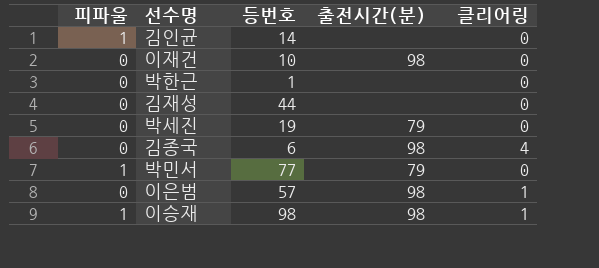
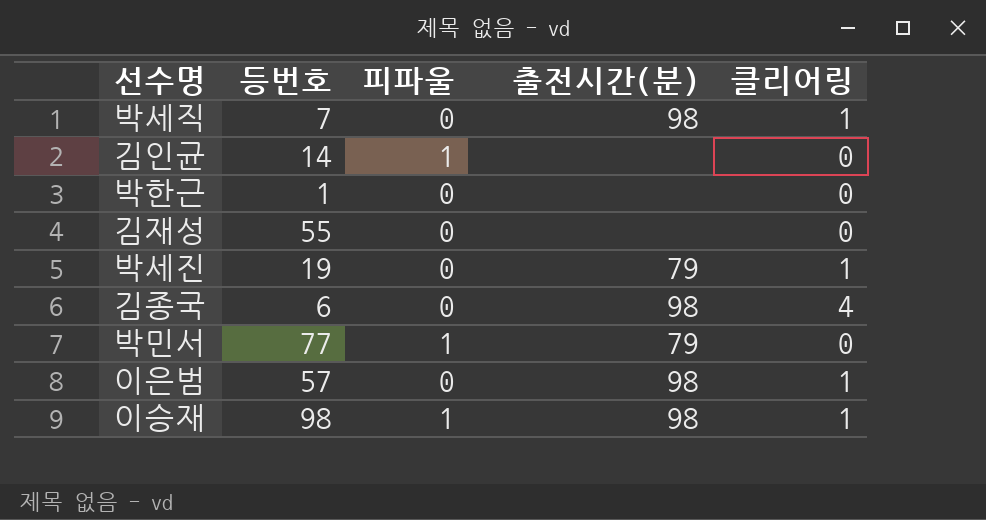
column 피파울 | position: 1 -> 3
row 이재건: 0 | 10 | 98 | 0 -> none
row 박세직: none -> 7 | 0 | 98 | 1
김재성 | 등번호: 44 -> 55
박세진 | 클리어링: 0 -> 1

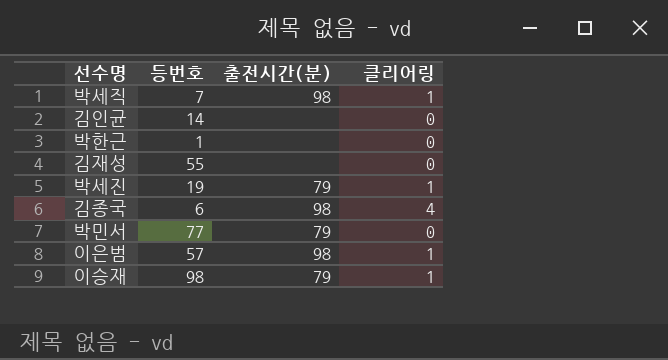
column 피파울 | position: 3 -> none
이승재 | 출전시간(분): 98 -> 79

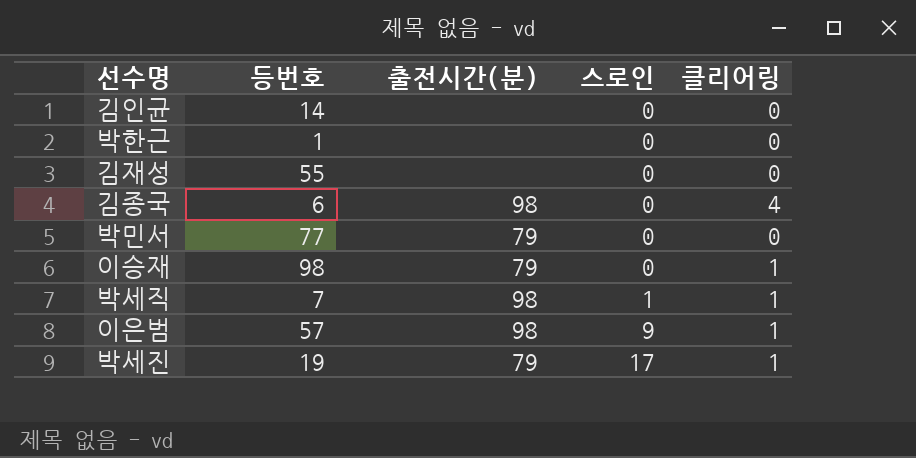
row order: none -> 스로인 ascending
column 스로인 | position: none -> 4

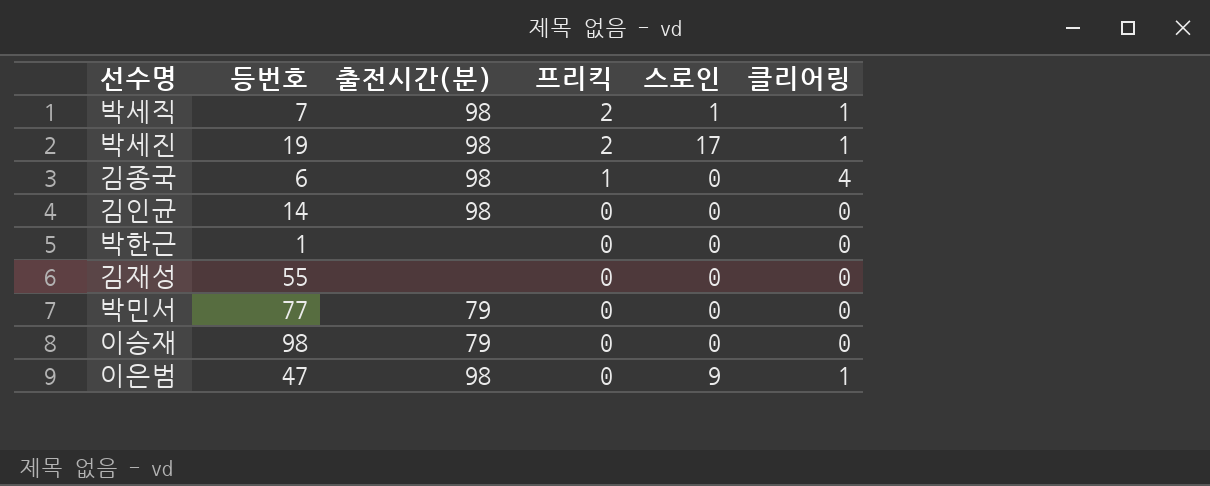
row order: 스로인 ascending -> 프리킥 descending
column 프리킥 | position: none -> 4
박세진 | 출전시간(분): 79 -> 98
김인균 | 출전시간(분): none -> 98
이승재 | 클리어링: 1 -> 0
이은범 | 등번호: 57 -> 47

